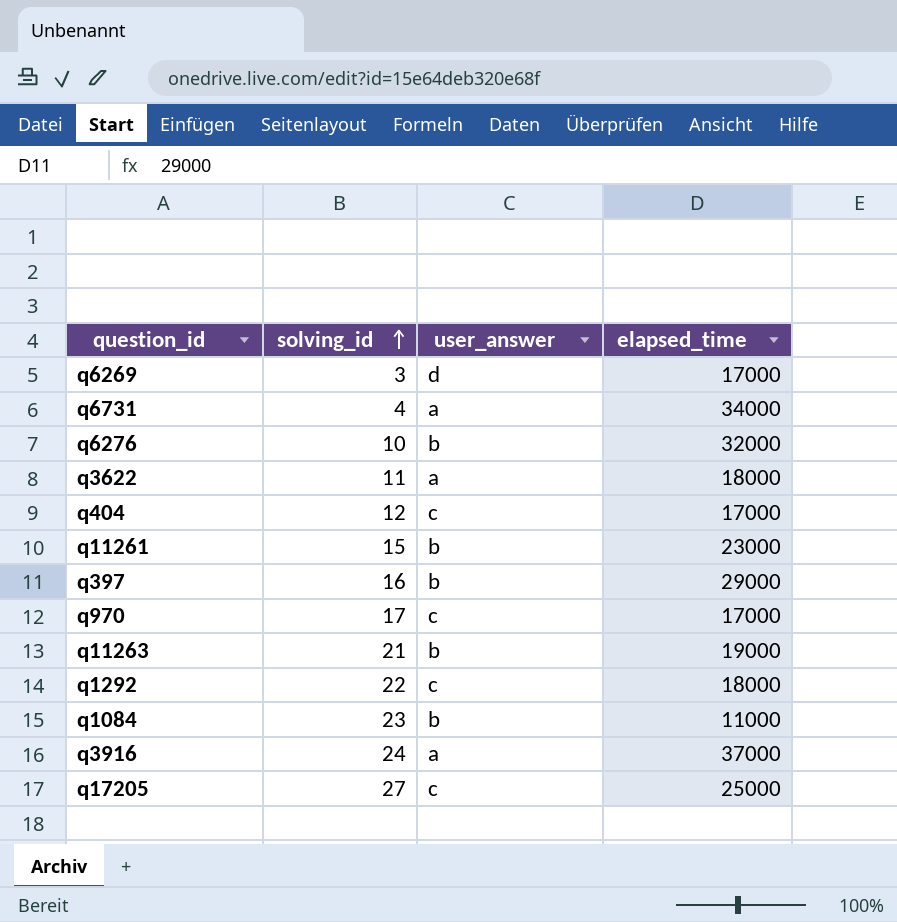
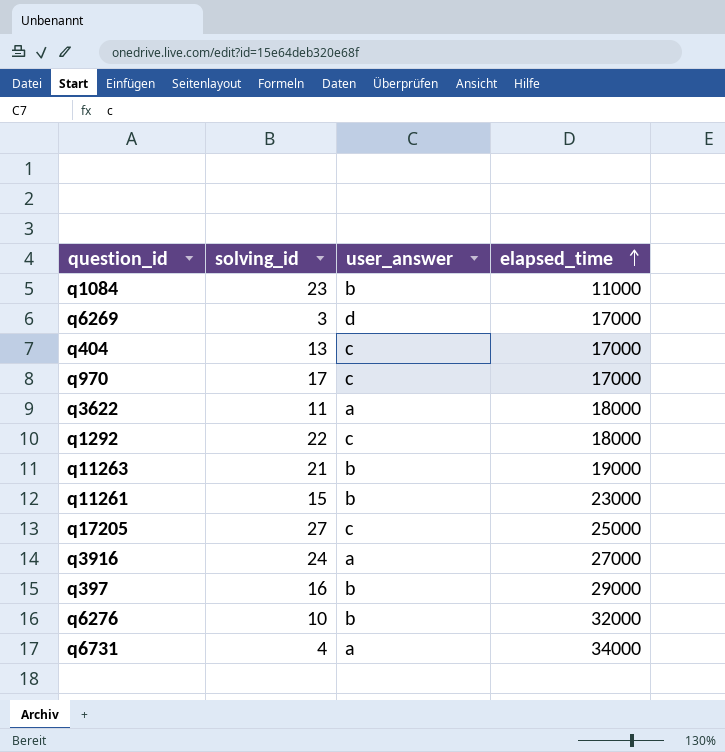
row order: solving_id ascending -> elapsed_time ascending
q404 | solving_id: 12 -> 13
q3916 | elapsed_time: 37000 -> 27000

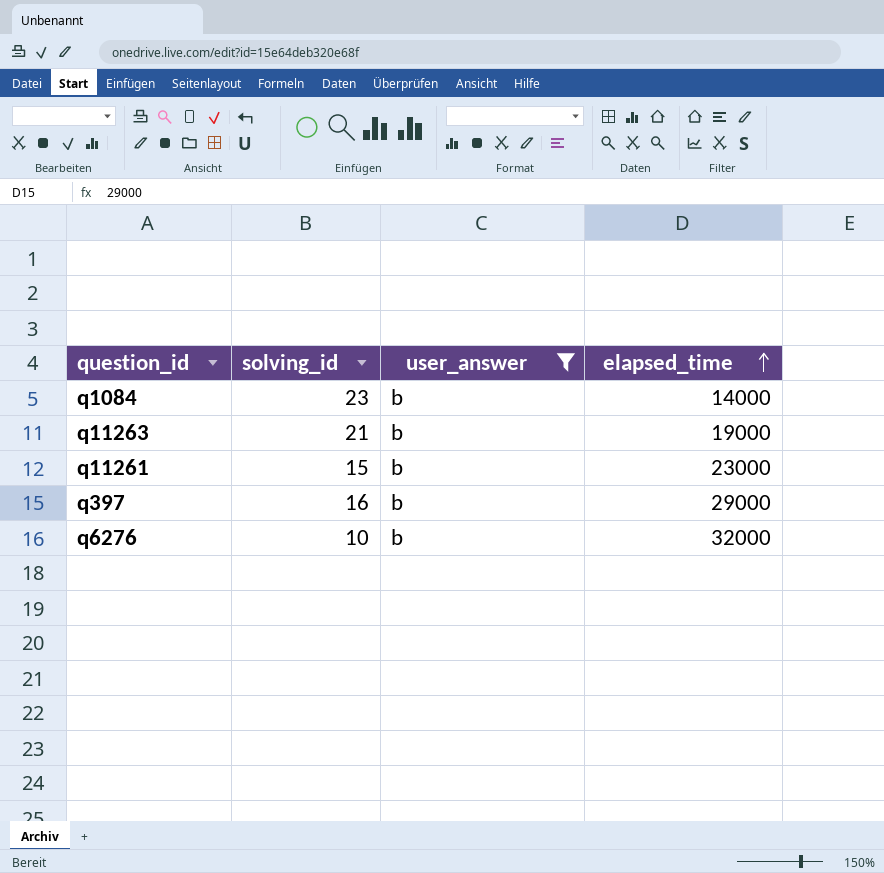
filter: none -> user_answer = b
q1084 | elapsed_time: 11000 -> 14000

